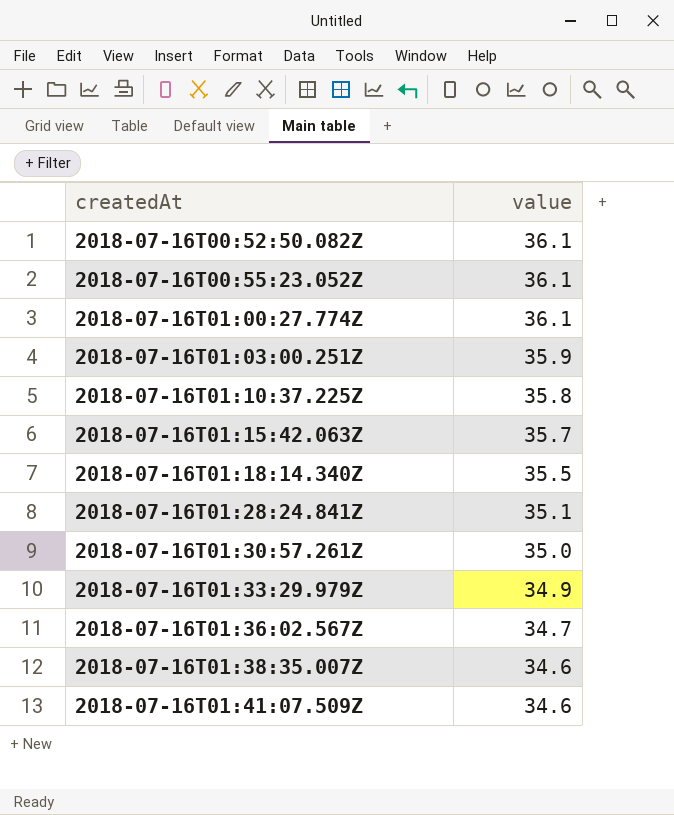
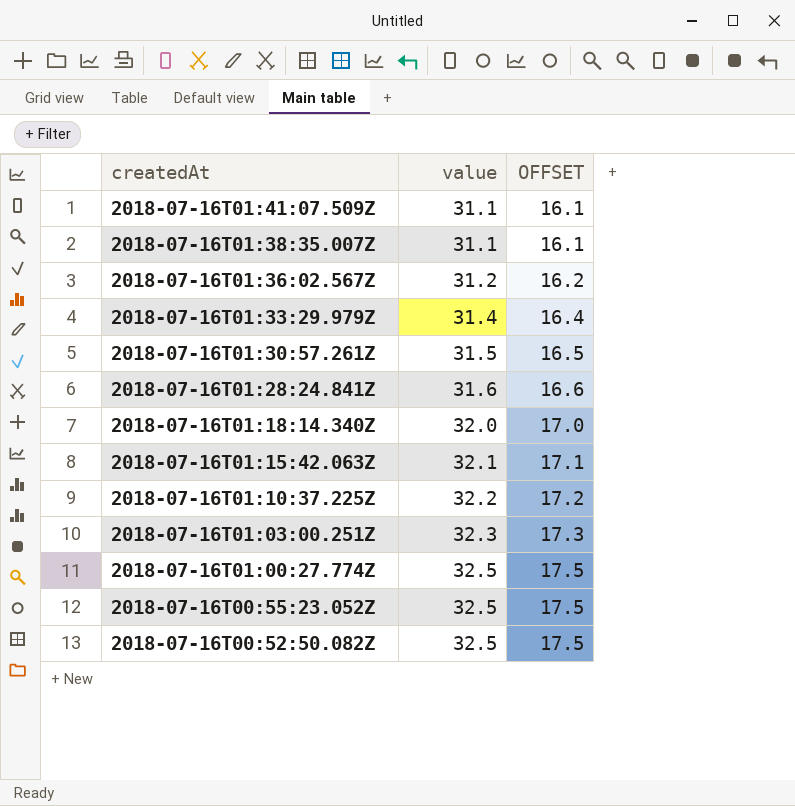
row order: createdAt ascending -> createdAt descending
column OFFSET | formula: none -> [value] - 15
2018-07-16T01:41:07.509Z | value: 34.6 -> 31.1
2018-07-16T01:38:35.007Z | value: 34.6 -> 31.1
2018-07-16T01:36:02.567Z | value: 34.7 -> 31.2
2018-07-16T01:33:29.979Z | value: 34.9 -> 31.4
2018-07-16T01:30:57.261Z | value: 35.0 -> 31.5
2018-07-16T01:28:24.841Z | value: 35.1 -> 31.6
2018-07-16T01:18:14.340Z | value: 35.5 -> 32.0
2018-07-16T01:15:42.063Z | value: 35.7 -> 32.1
2018-07-16T01:10:37.225Z | value: 35.8 -> 32.2
2018-07-16T01:03:00.251Z | value: 35.9 -> 32.3
2018-07-16T01:00:27.774Z | value: 36.1 -> 32.5
2018-07-16T00:55:23.052Z | value: 36.1 -> 32.5
2018-07-16T00:52:50.082Z | value: 36.1 -> 32.5

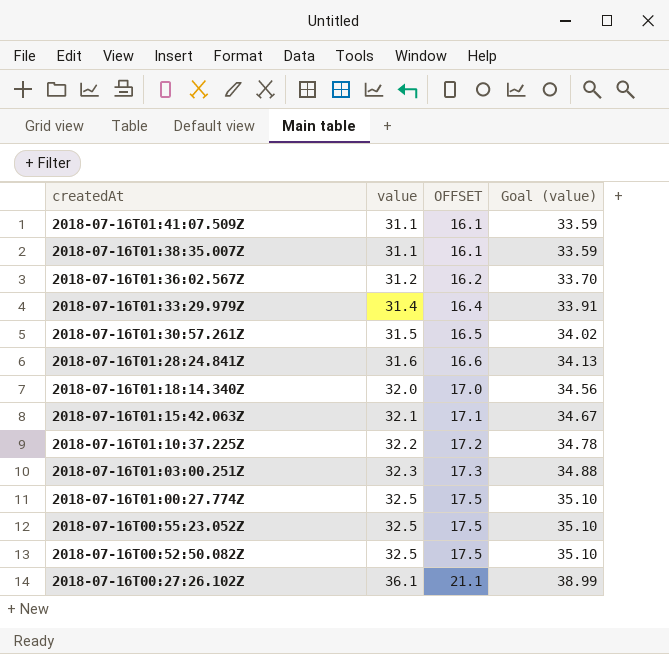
column Goal (value) | formula: none -> [value] * 1.08
row 2018-07-16T00:27:26.102Z: none -> 36.1 | 21.1 | 38.99

